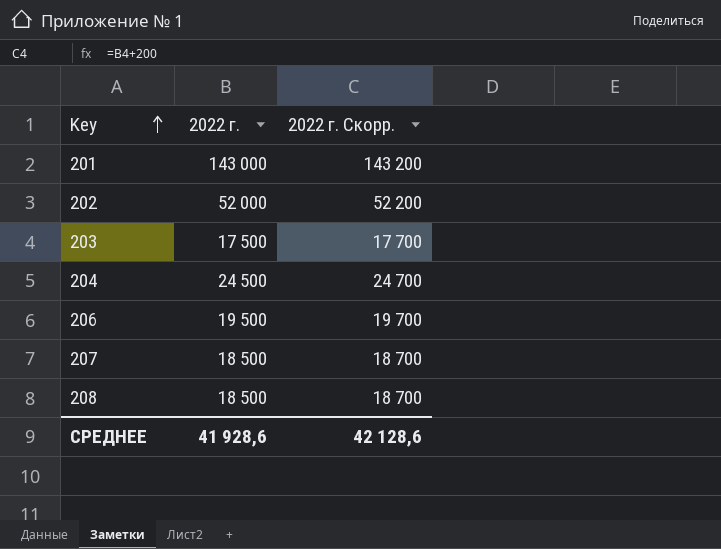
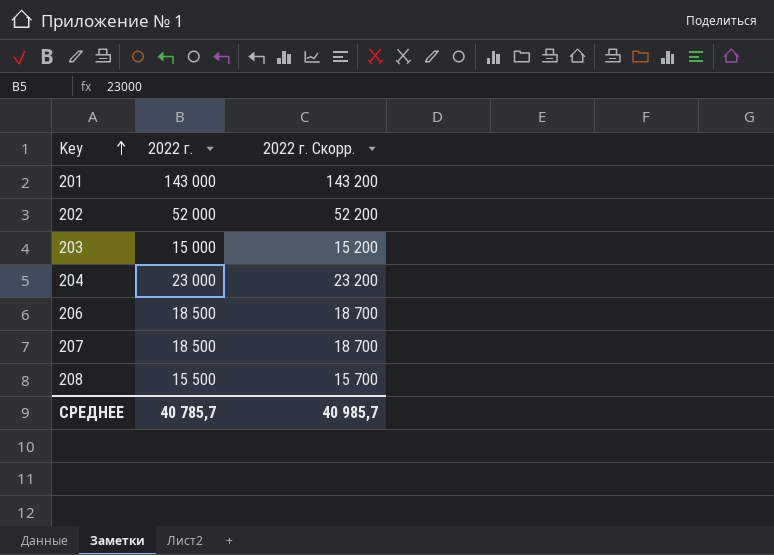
203 | 2022 г.: 17 500 -> 15 000
203 | 2022 г. Скорр.: 17 700 -> 15 200
204 | 2022 г.: 24 500 -> 23 000
204 | 2022 г. Скорр.: 24 700 -> 23 200
206 | 2022 г.: 19 500 -> 18 500
206 | 2022 г. Скорр.: 19 700 -> 18 700
208 | 2022 г.: 18 500 -> 15 500
208 | 2022 г. Скорр.: 18 700 -> 15 700
СРЕДНЕЕ | 2022 г.: 41 928,6 -> 40 785,7
СРЕДНЕЕ | 2022 г. Скорр.: 42 128,6 -> 40 985,7

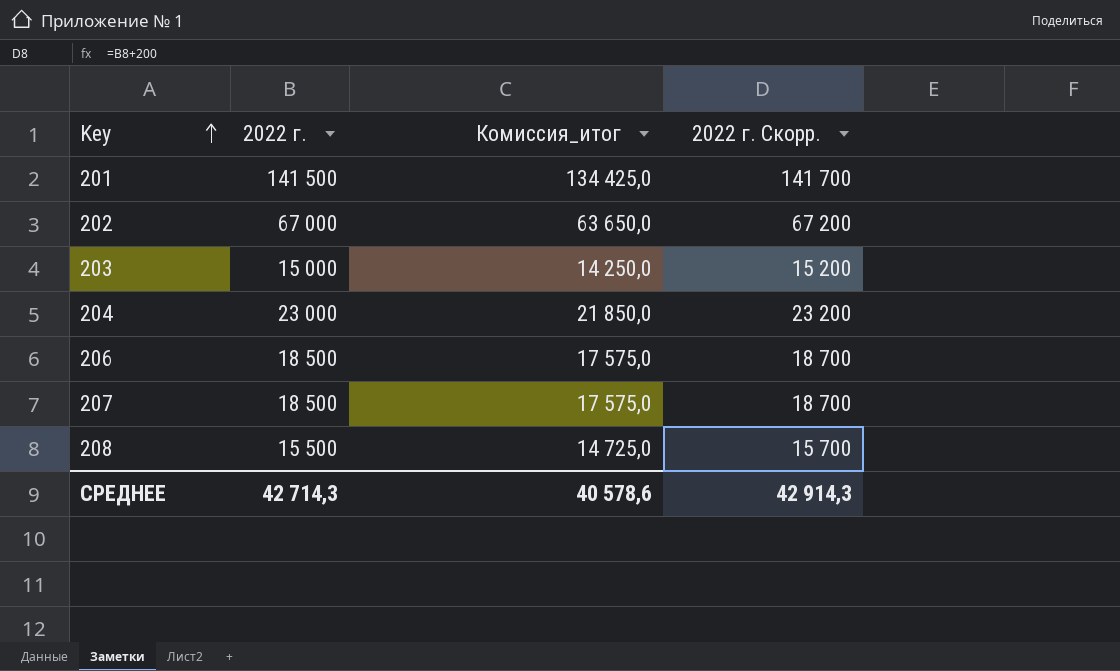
column Комиссия_итог | formula: none -> [2022 г.] * 0,95
201 | 2022 г.: 143 000 -> 141 500
201 | 2022 г. Скорр.: 143 200 -> 141 700
202 | 2022 г.: 52 000 -> 67 000
202 | 2022 г. Скорр.: 52 200 -> 67 200
СРЕДНЕЕ | 2022 г.: 40 785,7 -> 42 714,3
СРЕДНЕЕ | 2022 г. Скорр.: 40 985,7 -> 42 914,3

